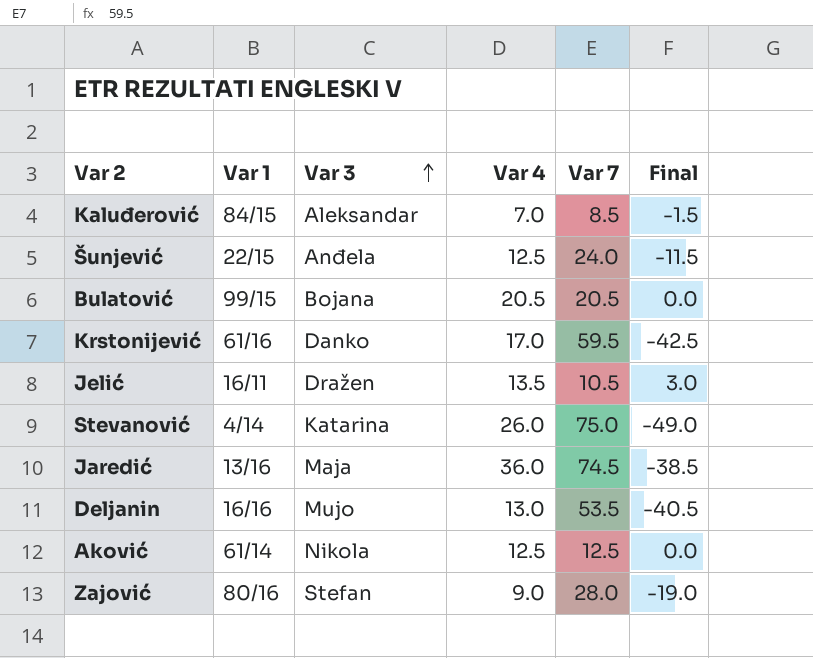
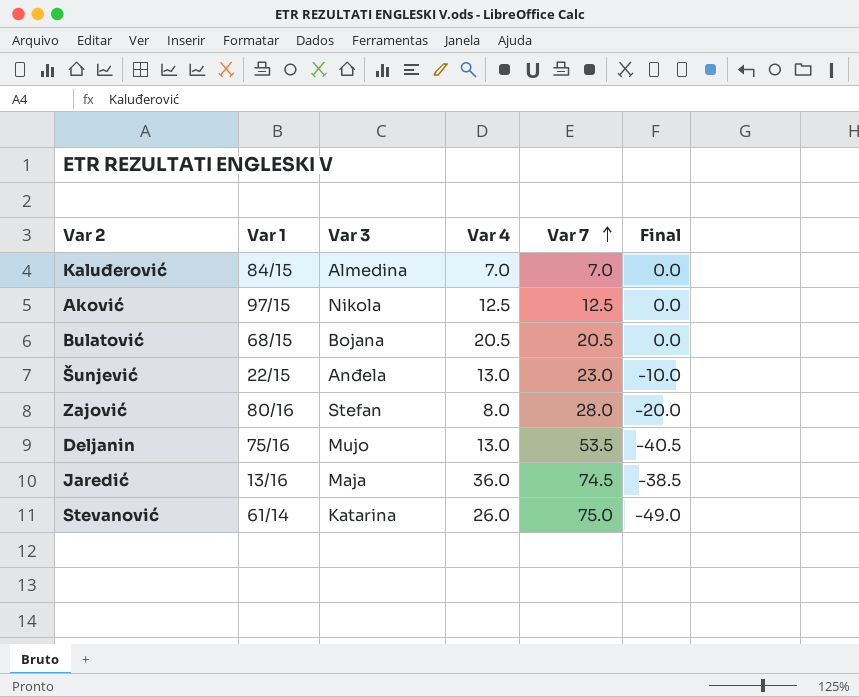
row order: Var 3 ascending -> Var 7 ascending
row Krstonijević: 61/16 | Danko | 17.0 | 59.5 | -42.5 -> none
row Jelić: 16/11 | Dražen | 13.5 | 10.5 | 3.0 -> none
Kaluđerović | Var 3: Aleksandar -> Almedina
Kaluđerović | Var 7: 8.5 -> 7.0
Kaluđerović | Final: -1.5 -> 0.0
Aković | Var 1: 61/14 -> 97/15
Bulatović | Var 1: 99/15 -> 68/15
Šunjević | Var 4: 12.5 -> 13.0
Šunjević | Var 7: 24.0 -> 23.0
Šunjević | Final: -11.5 -> -10.0
Zajović | Var 4: 9.0 -> 8.0
Zajović | Final: -19.0 -> -20.0
Deljanin | Var 1: 16/16 -> 75/16
Stevanović | Var 1: 4/14 -> 61/14

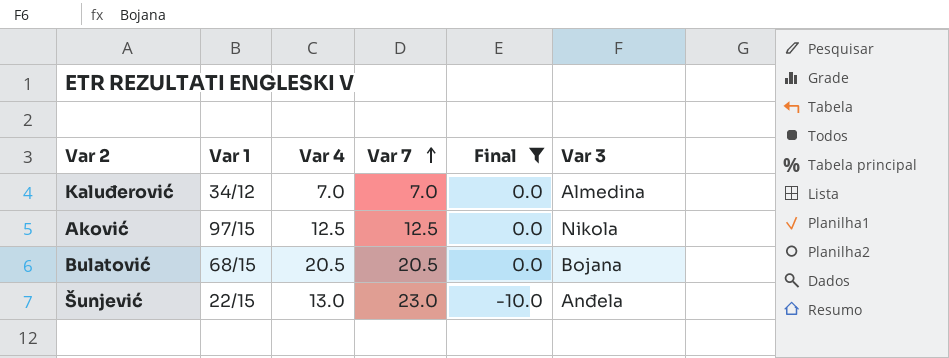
filter: none -> Final >= -10.0
column Var 3 | position: 3 -> 6
Kaluđerović | Var 1: 84/15 -> 34/12

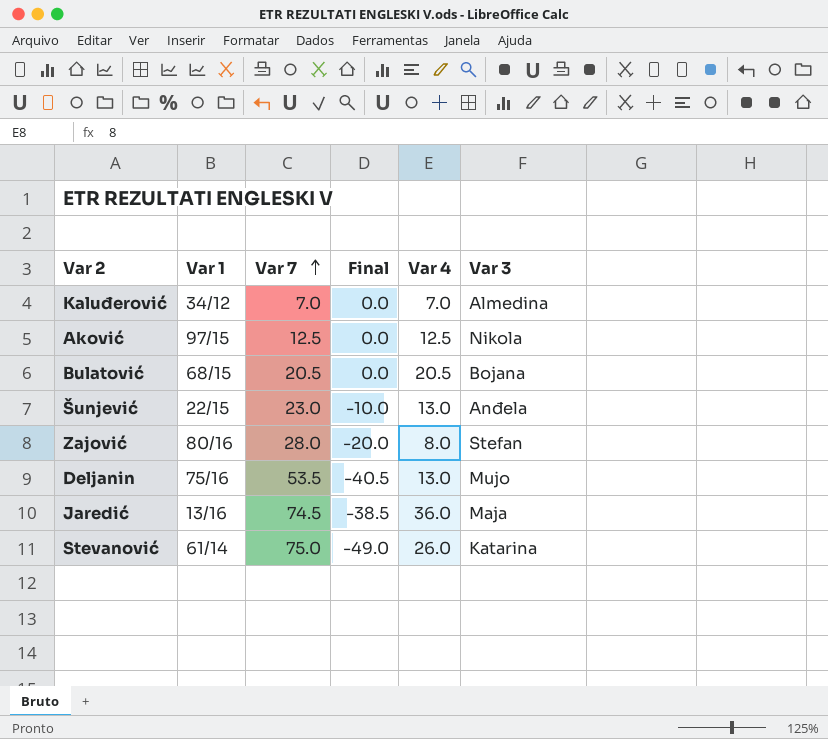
filter: Final >= -10.0 -> none
column Var 4 | position: 3 -> 5

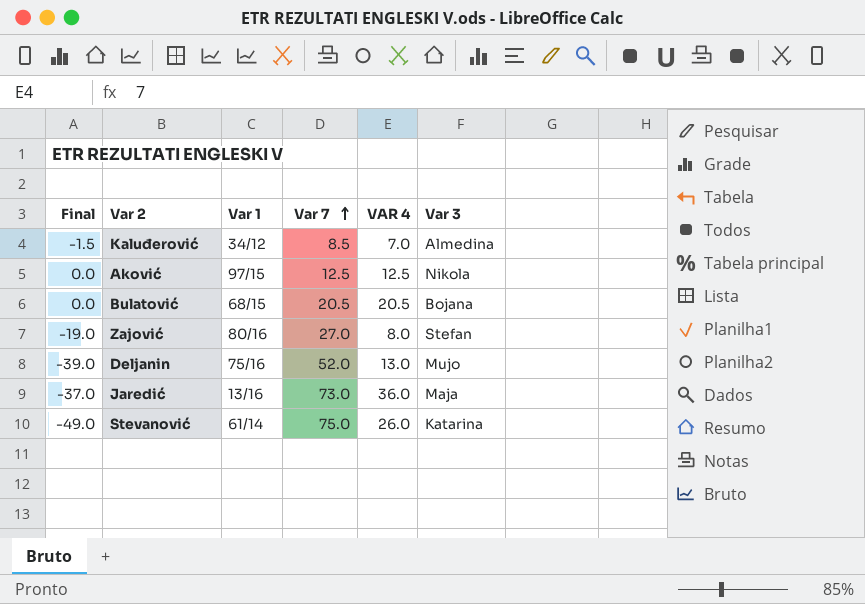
column Final | position: 4 -> 1
column name: Var 4 -> VAR 4
row Šunjević: 22/15 | 23.0 | -10.0 | 13.0 | Anđela -> none
Kaluđerović | Final: 0.0 -> -1.5
Kaluđerović | Var 7: 7.0 -> 8.5
Zajović | Final: -20.0 -> -19.0
Zajović | Var 7: 28.0 -> 27.0
Deljanin | Final: -40.5 -> -39.0
Deljanin | Var 7: 53.5 -> 52.0
Jaredić | Final: -38.5 -> -37.0
Jaredić | Var 7: 74.5 -> 73.0

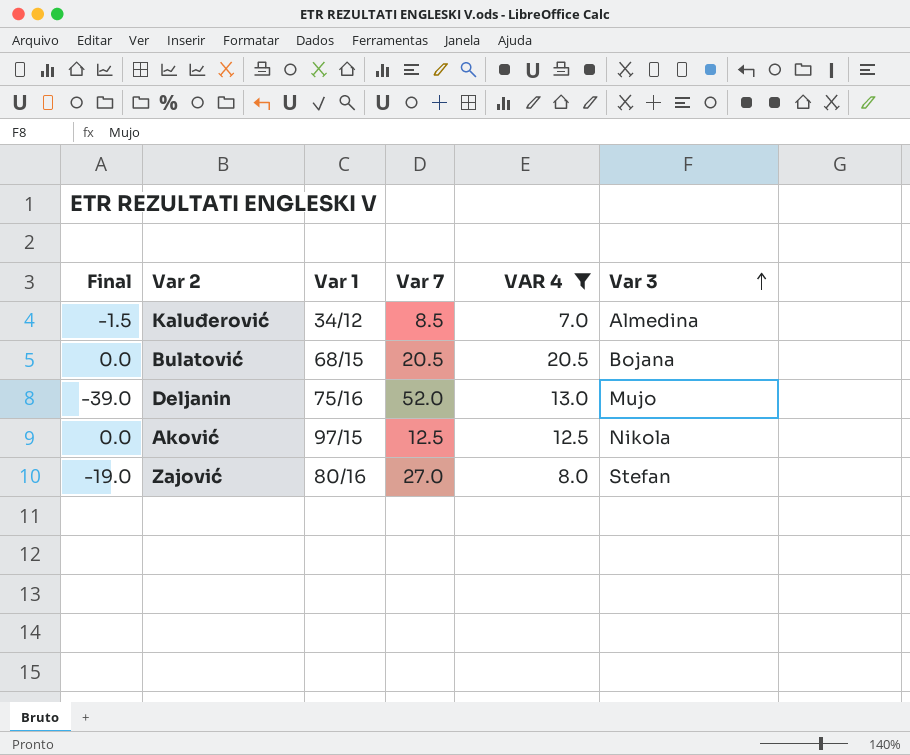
filter: none -> VAR 4 <= 20.5
row order: Var 7 ascending -> Var 3 ascending

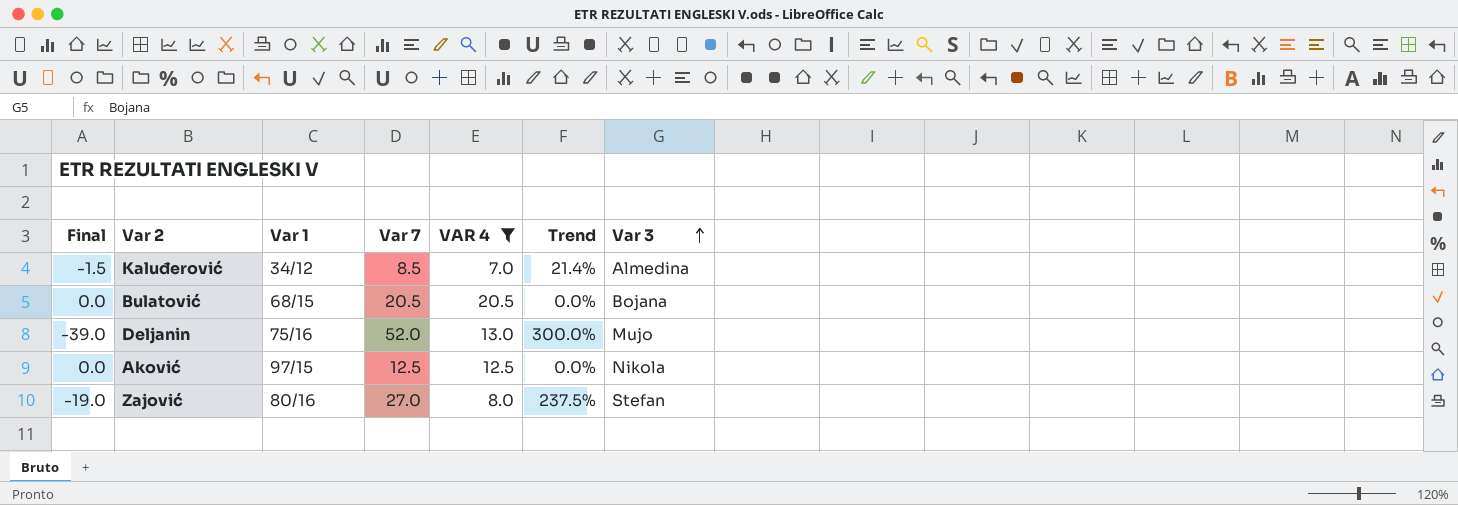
column Trend | formula: none -> ([Var 7] - [VAR 4]) / [VAR 4]

